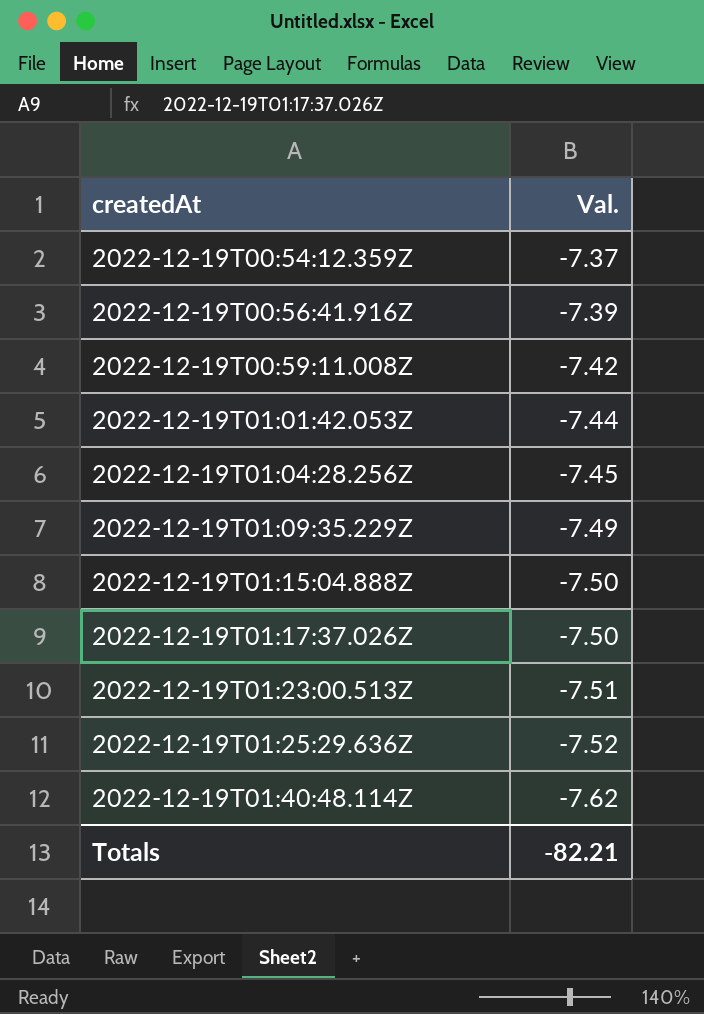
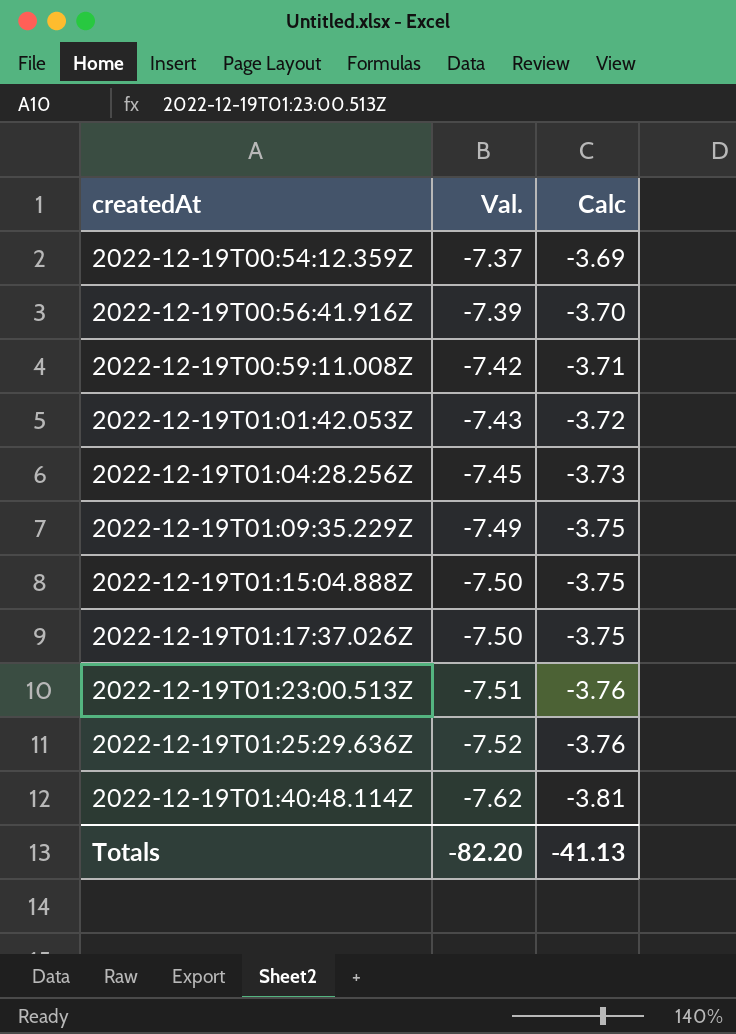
column Calc | formula: none -> [Val.] * 0.5
2022-12-19T01:01:42.053Z | Val.: -7.44 -> -7.43
Totals | Val.: -82.21 -> -82.20

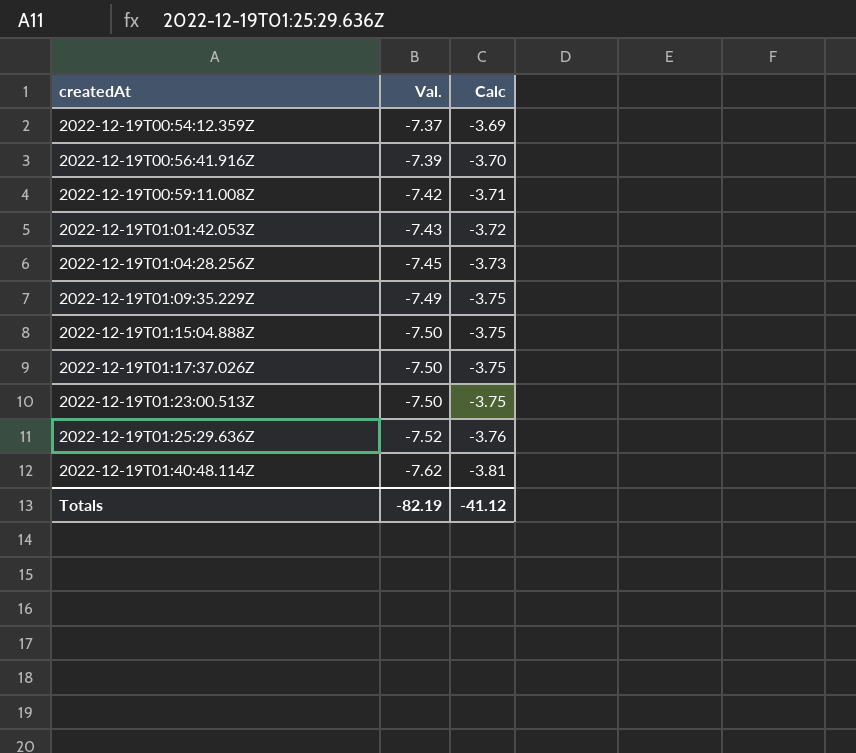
2022-12-19T01:23:00.513Z | Val.: -7.51 -> -7.50
2022-12-19T01:23:00.513Z | Calc: -3.76 -> -3.75
Totals | Val.: -82.20 -> -82.19
Totals | Calc: -41.13 -> -41.12

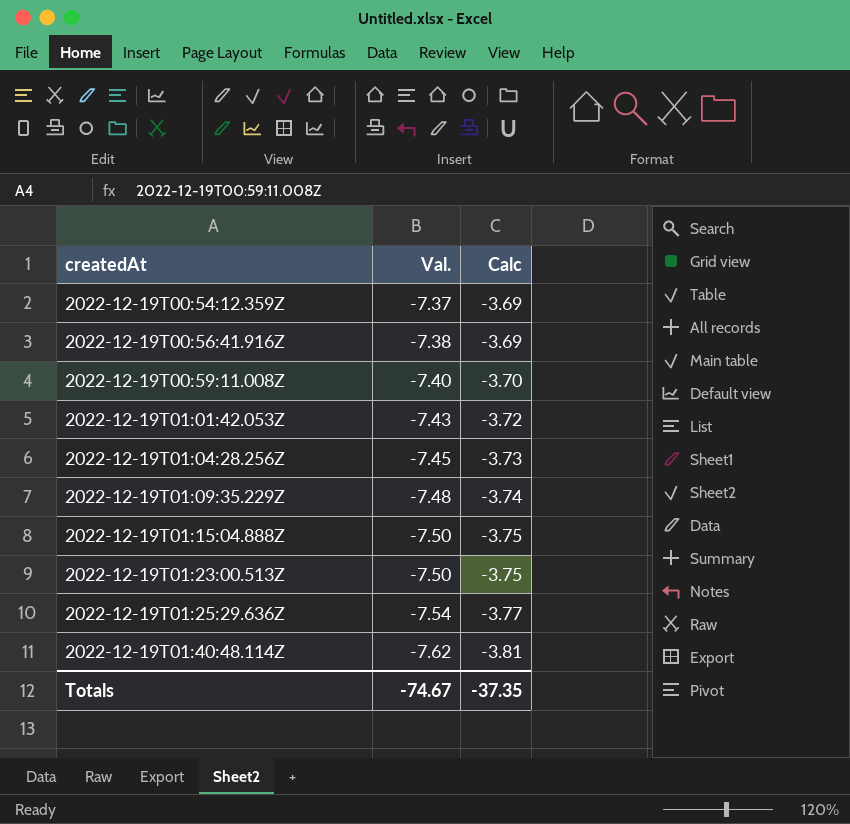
row 2022-12-19T01:17:37.026Z: -7.50 | -3.75 -> none
2022-12-19T00:56:41.916Z | Val.: -7.39 -> -7.38
2022-12-19T00:56:41.916Z | Calc: -3.70 -> -3.69
2022-12-19T00:59:11.008Z | Val.: -7.42 -> -7.40
2022-12-19T00:59:11.008Z | Calc: -3.71 -> -3.70
2022-12-19T01:09:35.229Z | Val.: -7.49 -> -7.48
2022-12-19T01:09:35.229Z | Calc: -3.75 -> -3.74
2022-12-19T01:25:29.636Z | Val.: -7.52 -> -7.54
2022-12-19T01:25:29.636Z | Calc: -3.76 -> -3.77
Totals | Val.: -82.19 -> -74.67
Totals | Calc: -41.12 -> -37.35

